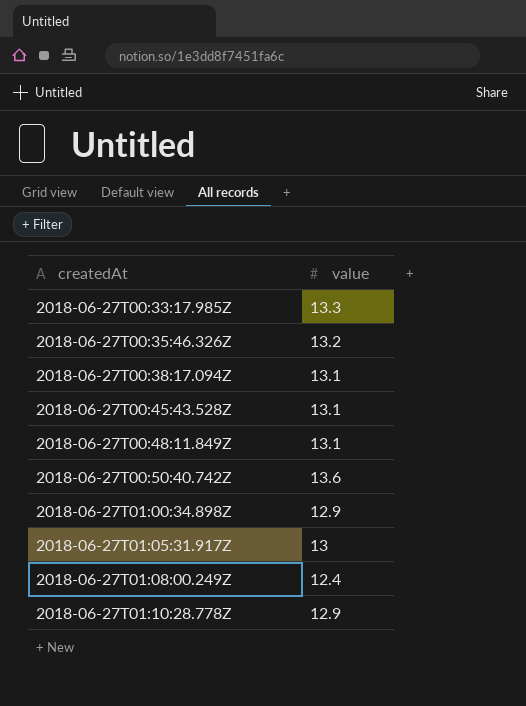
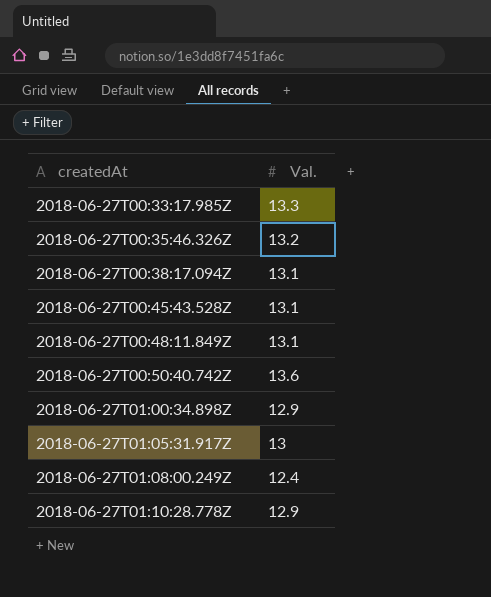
column name: value -> Val.

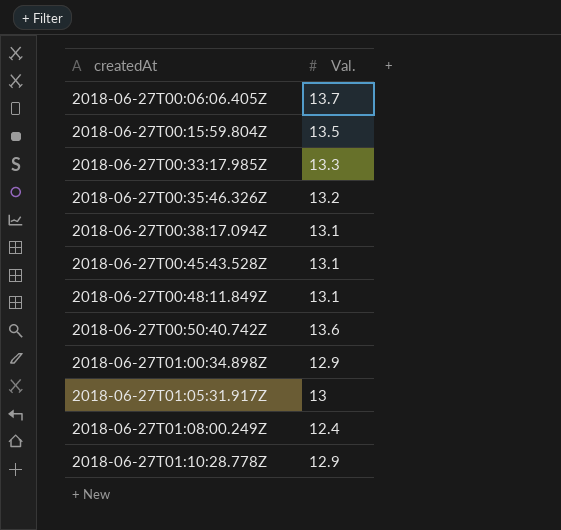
row 2018-06-27T00:06:06.405Z: none -> 13.7
row 2018-06-27T00:15:59.804Z: none -> 13.5

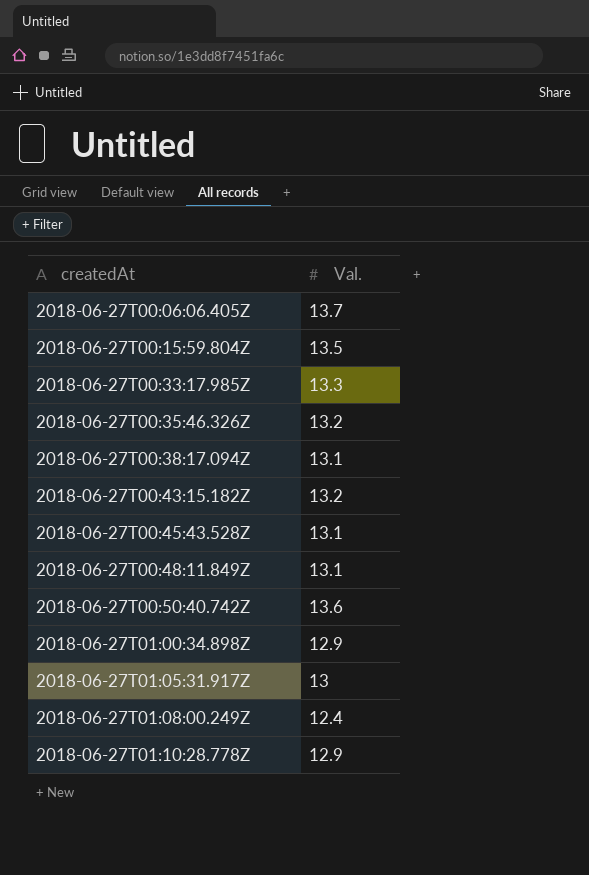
row 2018-06-27T00:43:15.182Z: none -> 13.2

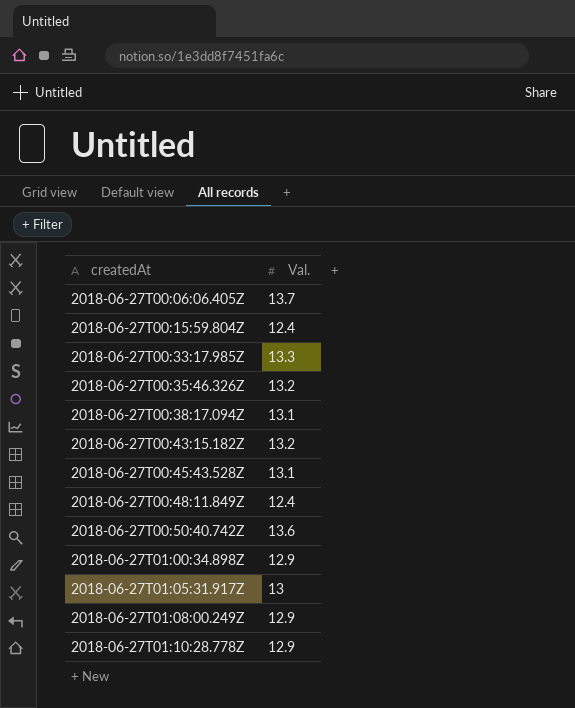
2018-06-27T00:15:59.804Z | Val.: 13.5 -> 12.4
2018-06-27T00:48:11.849Z | Val.: 13.1 -> 12.4
2018-06-27T01:08:00.249Z | Val.: 12.4 -> 12.9

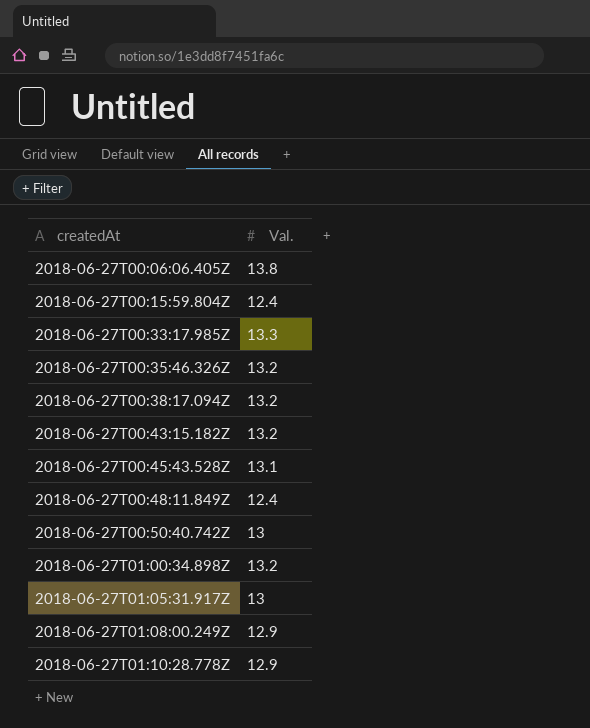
2018-06-27T00:06:06.405Z | Val.: 13.7 -> 13.8
2018-06-27T00:38:17.094Z | Val.: 13.1 -> 13.2
2018-06-27T00:50:40.742Z | Val.: 13.6 -> 13
2018-06-27T01:00:34.898Z | Val.: 12.9 -> 13.2

